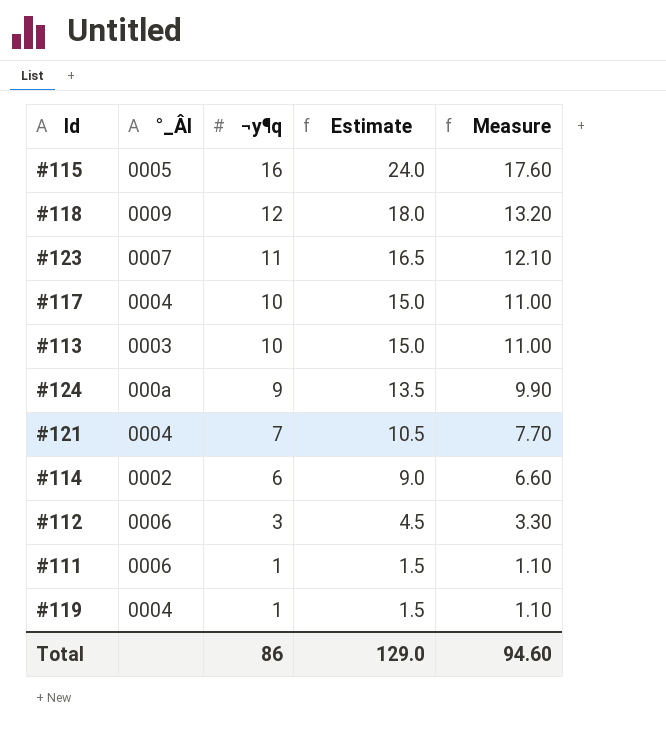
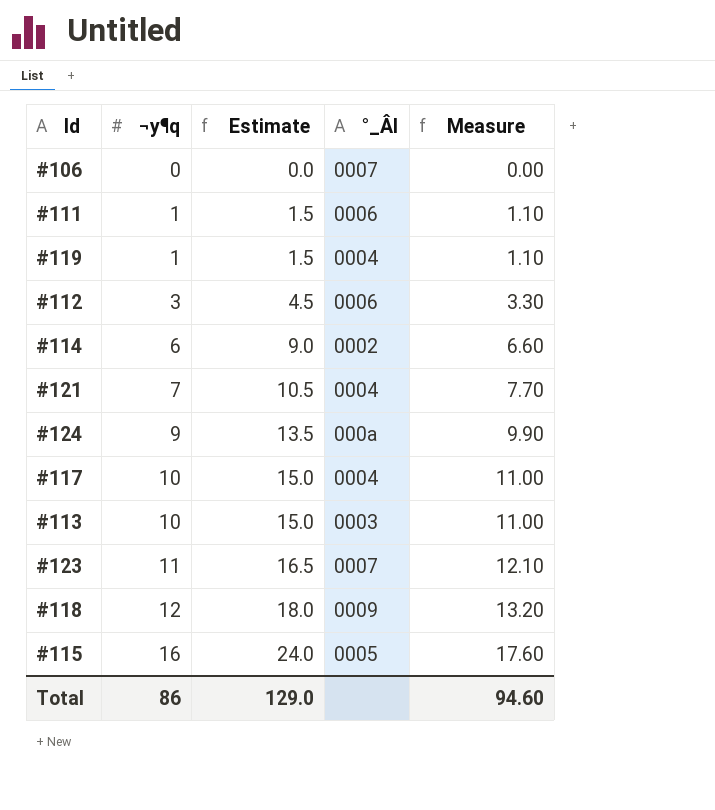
row order: ¬y¶q descending -> ¬y¶q ascending
column °_ÂI | position: 2 -> 4
row #106: none -> 0 | 0.0 | 0007 | 0.00

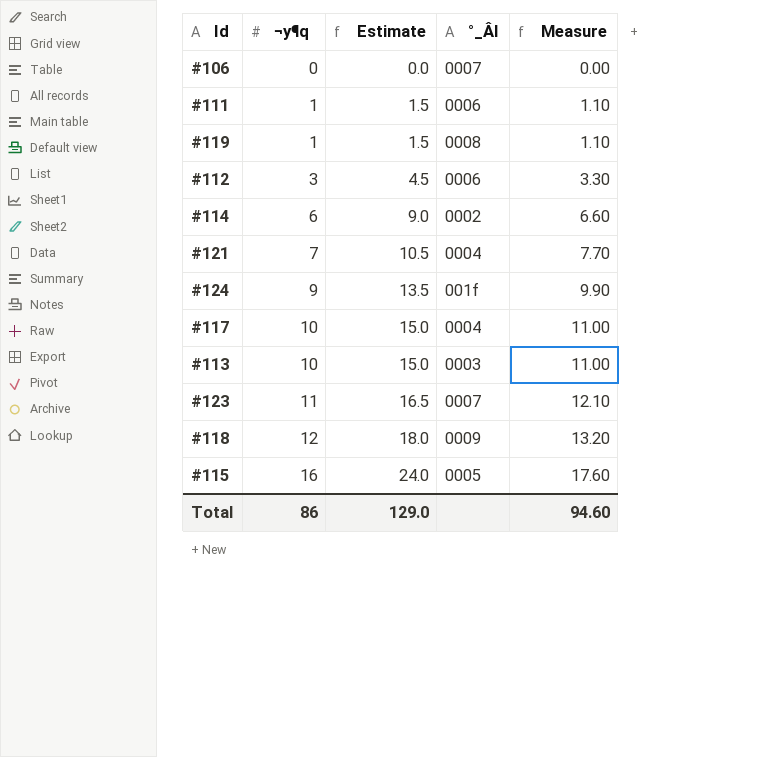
#119 | °_ÂI: 0004 -> 0008
#124 | °_ÂI: 000a -> 001f

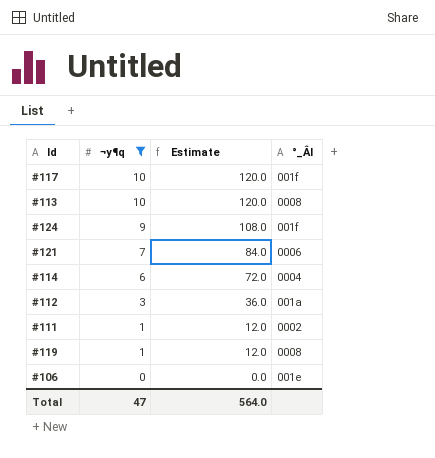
filter: none -> ¬y¶q <= 10
row order: ¬y¶q ascending -> ¬y¶q descending
column Measure | formula: [¬y¶q] * 1.1 -> none
column Estimate | formula: [¬y¶q] * 1.5 -> [¬y¶q] * 12
#117 | °_ÂI: 0004 -> 001f
#113 | °_ÂI: 0003 -> 0008
#121 | °_ÂI: 0004 -> 0006
#114 | °_ÂI: 0002 -> 0004
#112 | °_ÂI: 0006 -> 001a
#111 | °_ÂI: 0006 -> 0002
#106 | °_ÂI: 0007 -> 001e
Total | ¬y¶q: 86 -> 47
Total | Estimate: 129.0 -> 564.0

